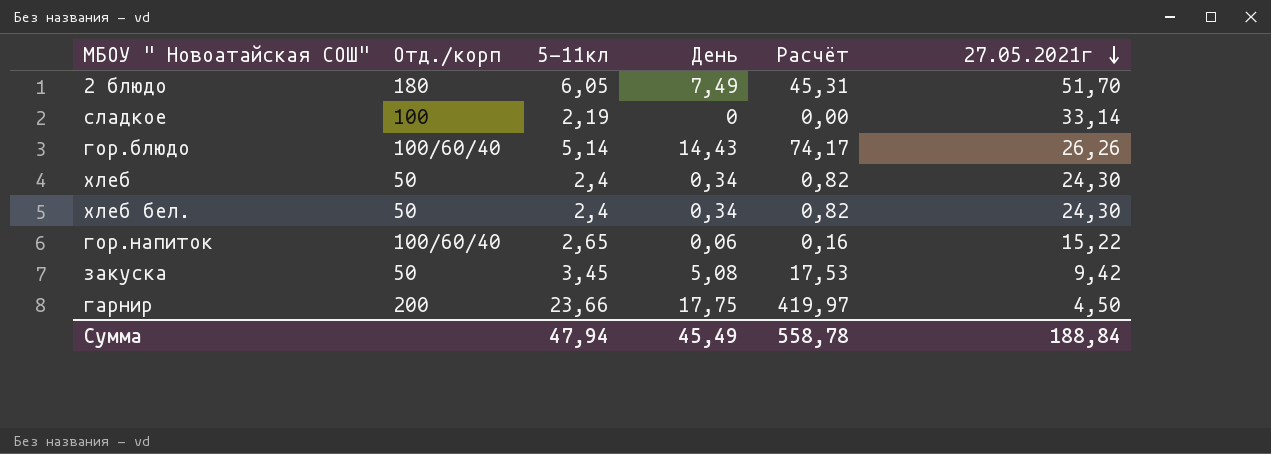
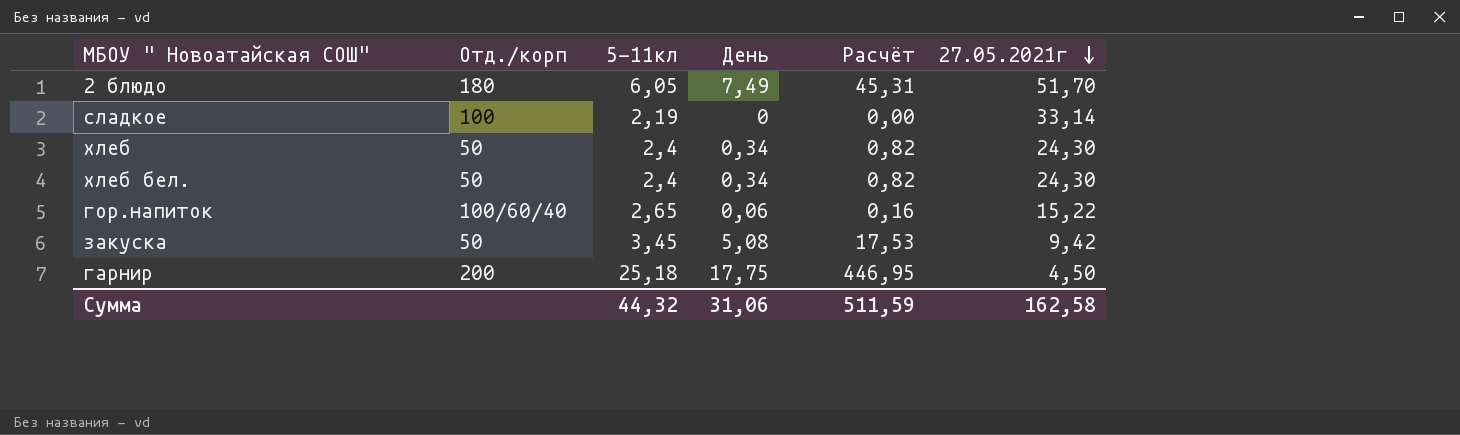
row гор.блюдо: 100/60/40 | 5,14 | 14,43 | 74,17 | 26,26 -> none
гарнир | 5-11кл: 23,66 -> 25,18
гарнир | Расчёт: 419,97 -> 446,95
Сумма | 5-11кл: 47,94 -> 44,32
Сумма | День: 45,49 -> 31,06
Сумма | Расчёт: 558,78 -> 511,59
Сумма | 27.05.2021г: 188,84 -> 162,58

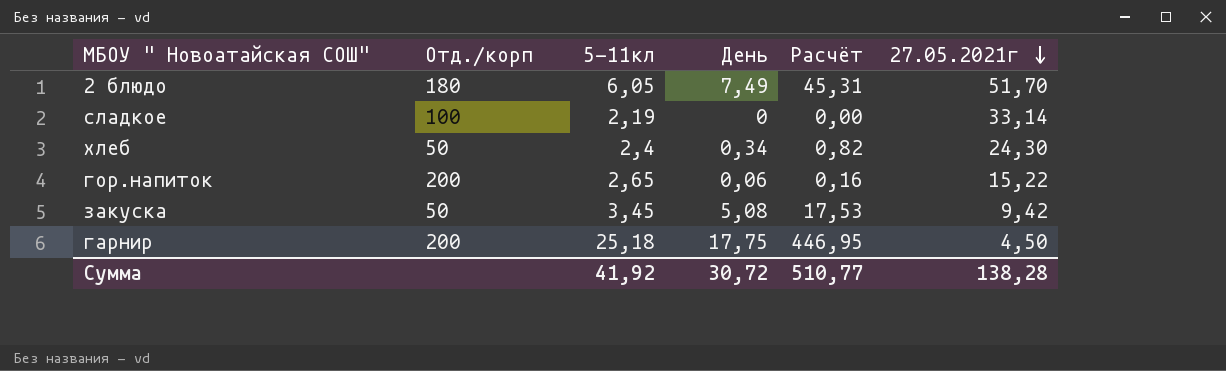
row хлеб бел.: 50 | 2,4 | 0,34 | 0,82 | 24,30 -> none
гор.напиток | Отд./корп: 100/60/40 -> 200
Сумма | 5-11кл: 44,32 -> 41,92
Сумма | День: 31,06 -> 30,72
Сумма | Расчёт: 511,59 -> 510,77
Сумма | 27.05.2021г: 162,58 -> 138,28

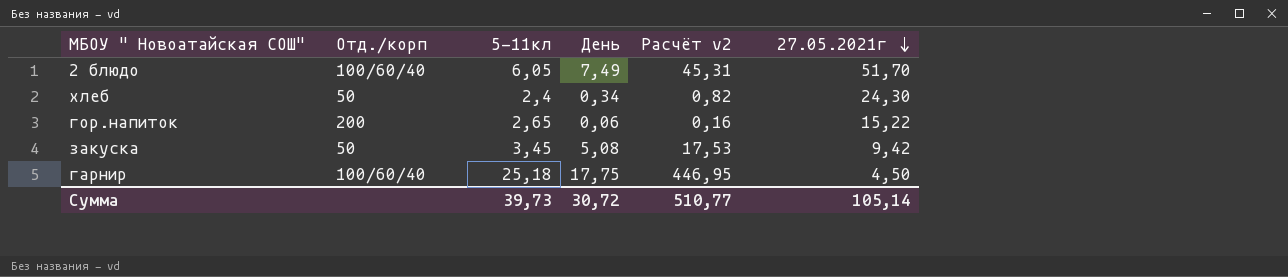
column name: Расчёт -> Расчёт v2
row сладкое: 100 | 2,19 | 0 | 0,00 | 33,14 -> none
2 блюдо | Отд./корп: 180 -> 100/60/40
гарнир | Отд./корп: 200 -> 100/60/40
Сумма | 5-11кл: 41,92 -> 39,73
Сумма | 27.05.2021г: 138,28 -> 105,14

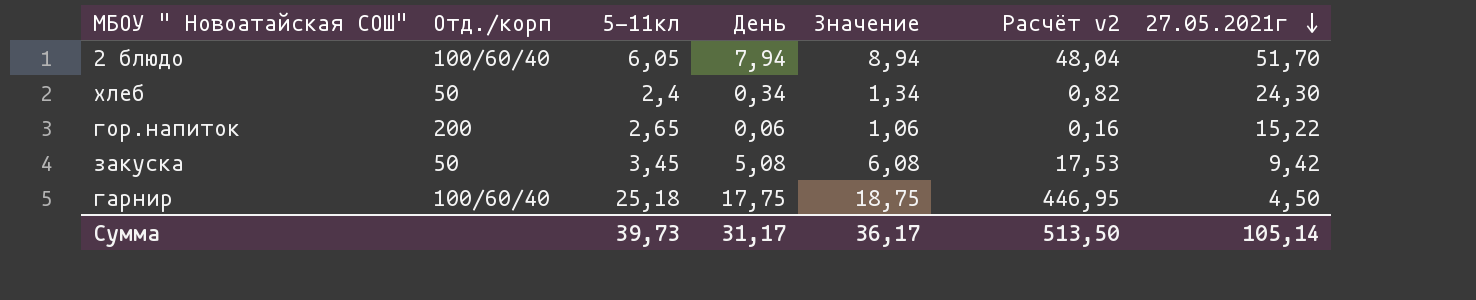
column Значение | formula: none -> [День] + 1
2 блюдо | День: 7,49 -> 7,94
2 блюдо | Расчёт v2: 45,31 -> 48,04
Сумма | День: 30,72 -> 31,17
Сумма | Расчёт v2: 510,77 -> 513,50

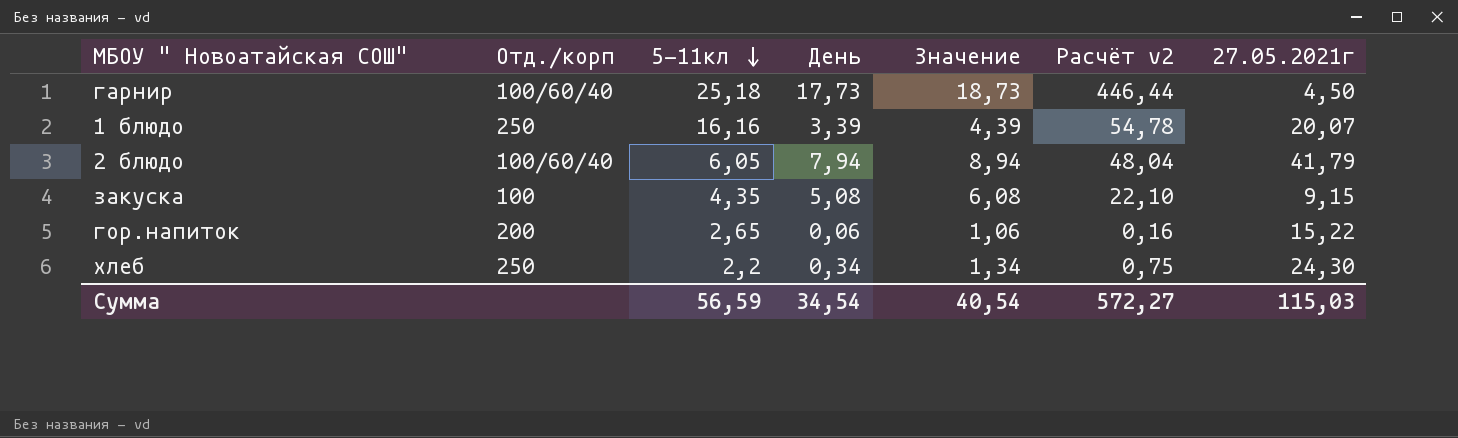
row order: 27.05.2021г descending -> 5-11кл descending
гарнир | День: 17,75 -> 17,73
гарнир | Значение: 18,75 -> 18,73
гарнир | Расчёт v2: 446,95 -> 446,44
row 1 блюдо: none -> 250 | 16,16 | 3,39 | 4,39 | 54,78 | 20,07
2 блюдо | 27.05.2021г: 51,70 -> 41,79
закуска | Отд./корп: 50 -> 100
закуска | 5-11кл: 3,45 -> 4,35
закуска | Расчёт v2: 17,53 -> 22,10
закуска | 27.05.2021г: 9,42 -> 9,15
хлеб | Отд./корп: 50 -> 250
хлеб | 5-11кл: 2,4 -> 2,2
хлеб | Расчёт v2: 0,82 -> 0,75
Сумма | 5-11кл: 39,73 -> 56,59
Сумма | День: 31,17 -> 34,54
Сумма | Значение: 36,17 -> 40,54
Сумма | Расчёт v2: 513,50 -> 572,27
Сумма | 27.05.2021г: 105,14 -> 115,03

